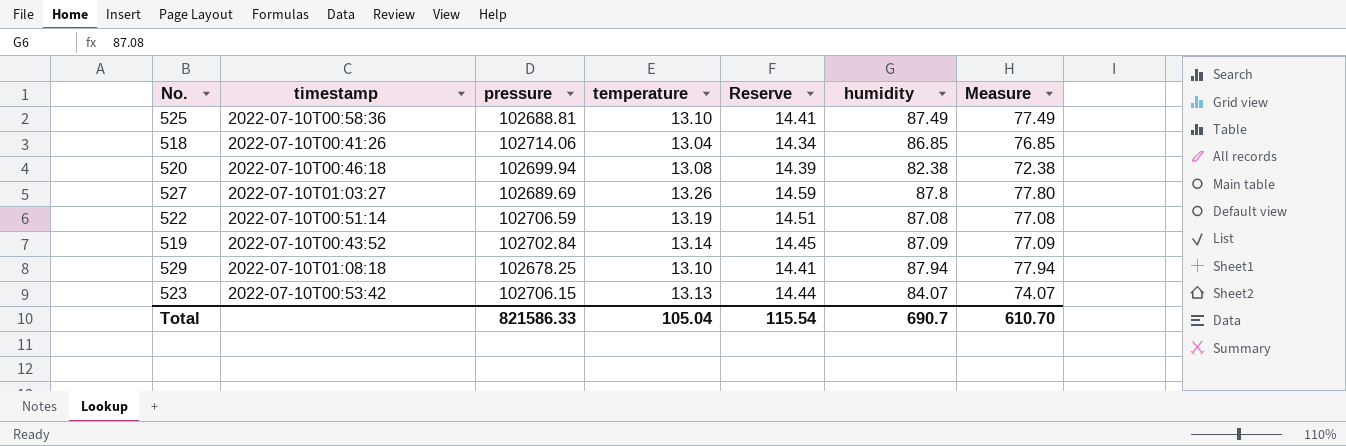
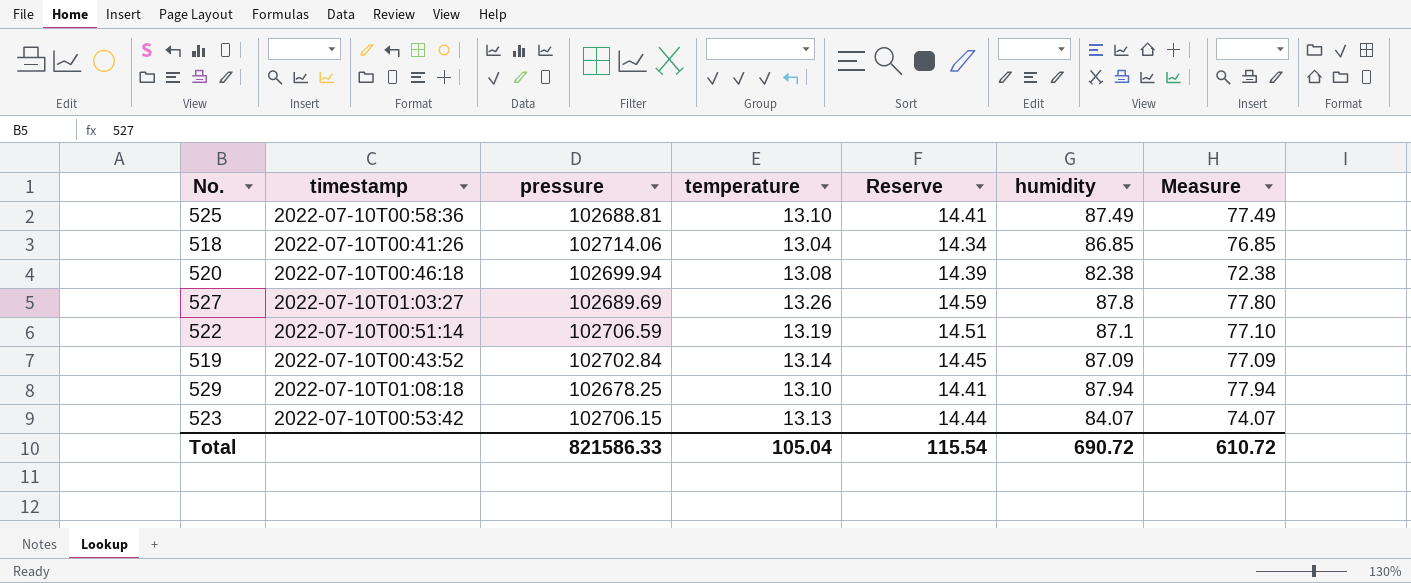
522 | humidity: 87.08 -> 87.1
522 | Measure: 77.08 -> 77.10
Total | humidity: 690.7 -> 690.72
Total | Measure: 610.70 -> 610.72

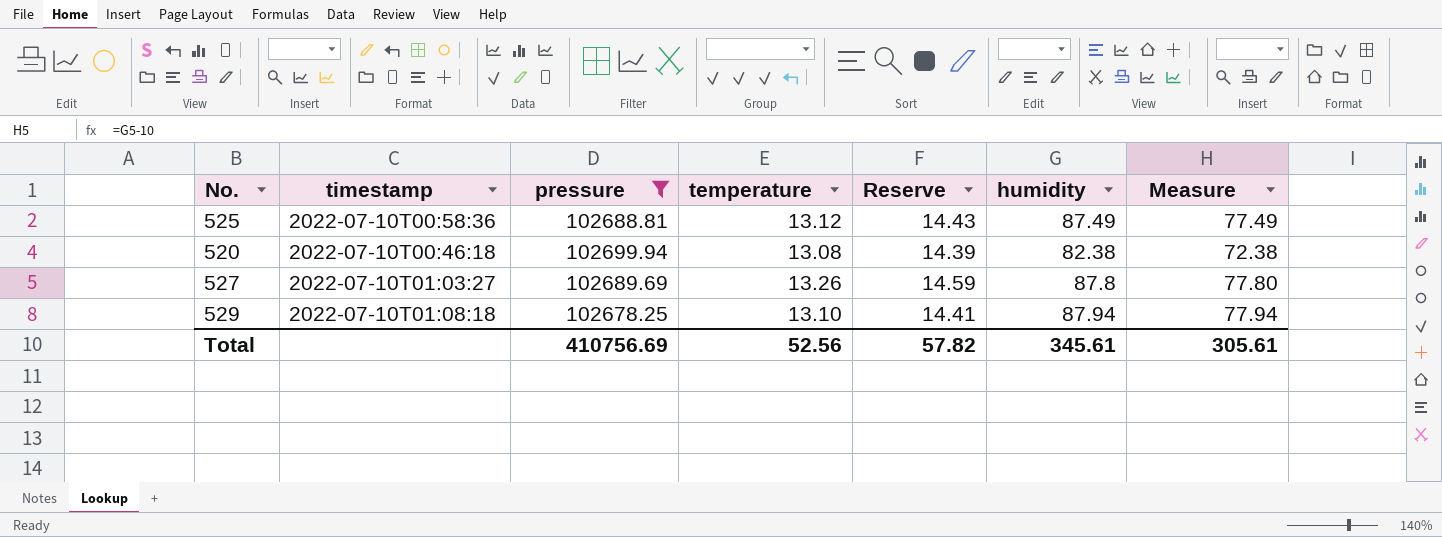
filter: none -> pressure <= 102699.94
525 | temperature: 13.10 -> 13.12
525 | Reserve: 14.41 -> 14.43
Total | pressure: 821586.33 -> 410756.69
Total | temperature: 105.04 -> 52.56
Total | Reserve: 115.54 -> 57.82
Total | humidity: 690.72 -> 345.61
Total | Measure: 610.72 -> 305.61

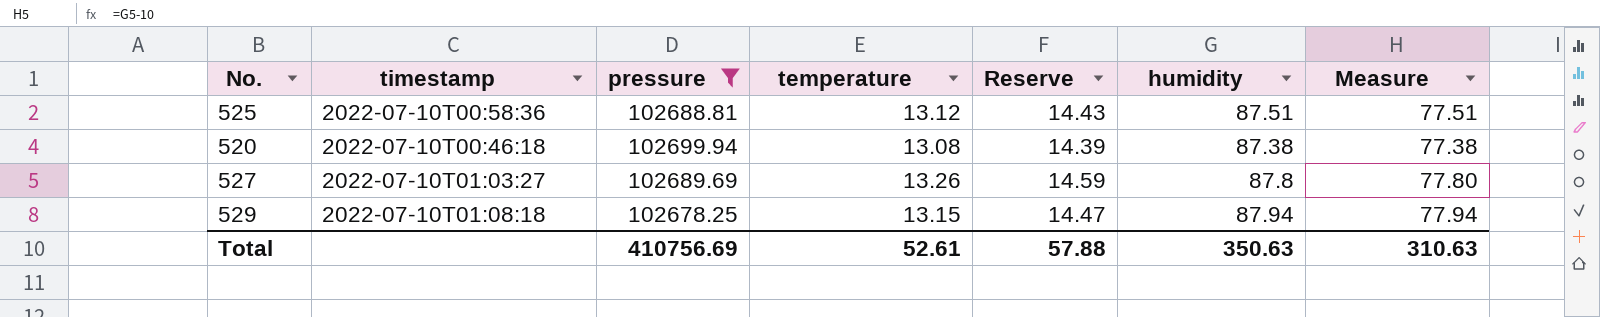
525 | humidity: 87.49 -> 87.51
525 | Measure: 77.49 -> 77.51
520 | humidity: 82.38 -> 87.38
520 | Measure: 72.38 -> 77.38
529 | temperature: 13.10 -> 13.15
529 | Reserve: 14.41 -> 14.47
Total | temperature: 52.56 -> 52.61
Total | Reserve: 57.82 -> 57.88
Total | humidity: 345.61 -> 350.63
Total | Measure: 305.61 -> 310.63

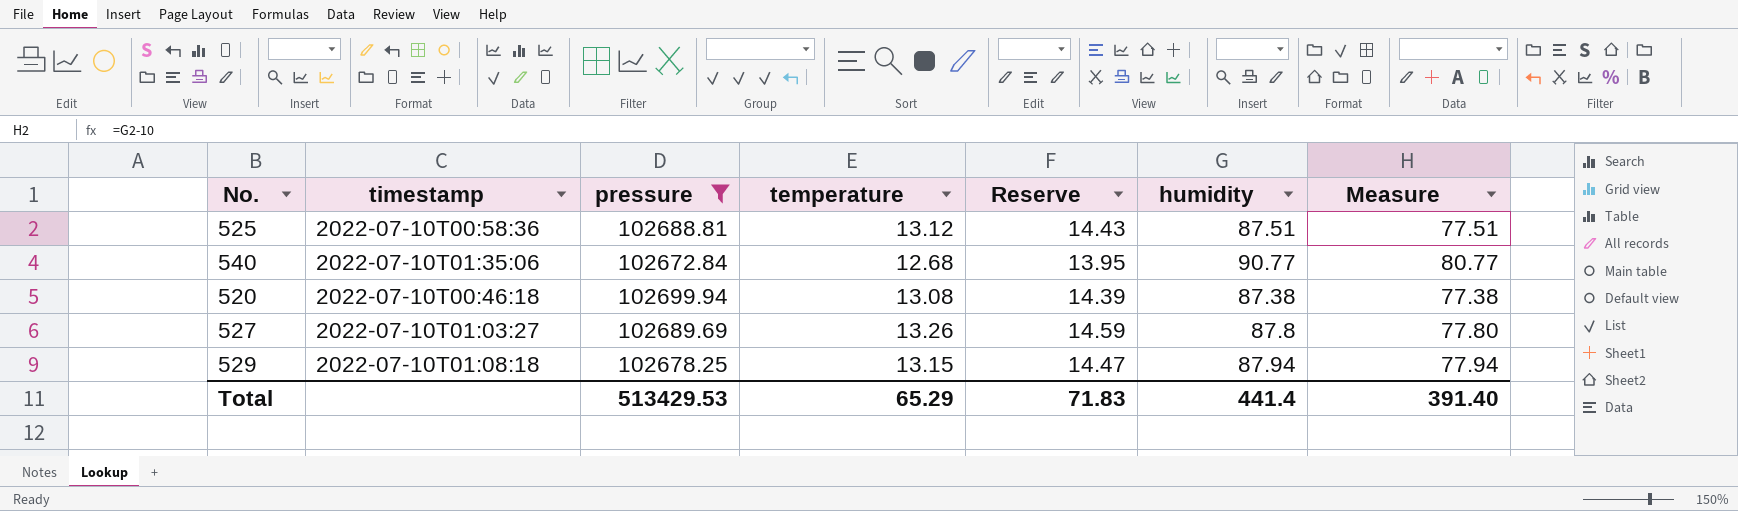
row 540: none -> 2022-07-10T01:35:06 | 102672.84 | 12.68 | 13.95 | 90.77 | 80.77
Total | pressure: 410756.69 -> 513429.53
Total | temperature: 52.61 -> 65.29
Total | Reserve: 57.88 -> 71.83
Total | humidity: 350.63 -> 441.4
Total | Measure: 310.63 -> 391.40

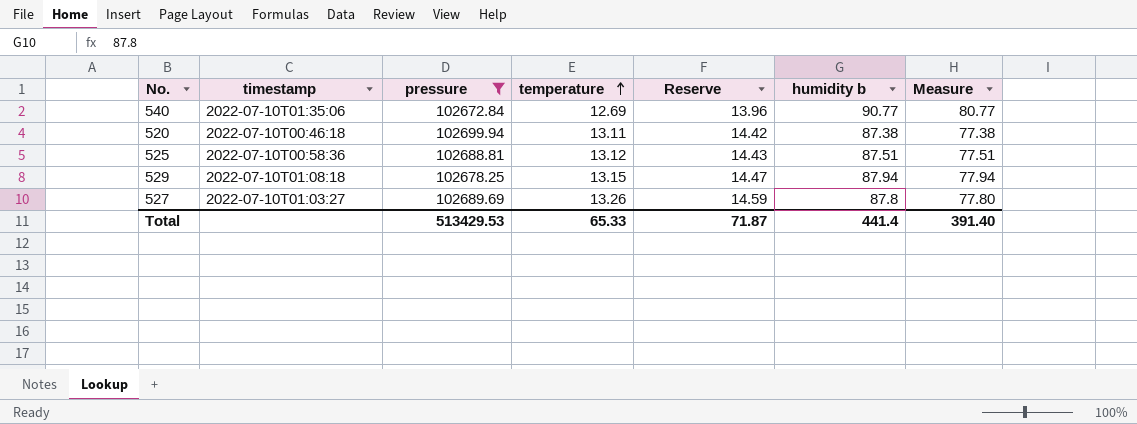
row order: none -> temperature ascending
column name: humidity -> humidity b
540 | temperature: 12.68 -> 12.69
540 | Reserve: 13.95 -> 13.96
520 | temperature: 13.08 -> 13.11
520 | Reserve: 14.39 -> 14.42
Total | temperature: 65.29 -> 65.33
Total | Reserve: 71.83 -> 71.87

